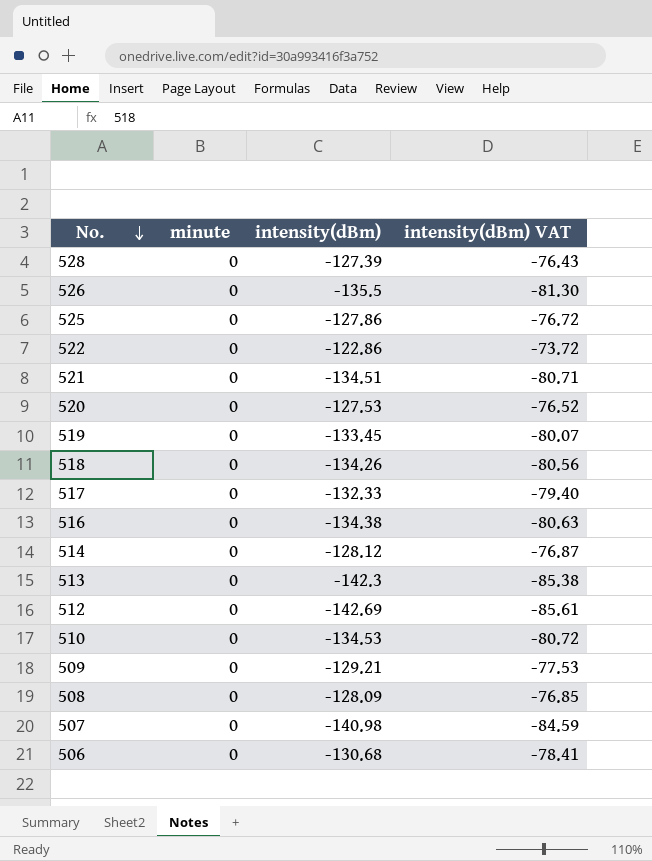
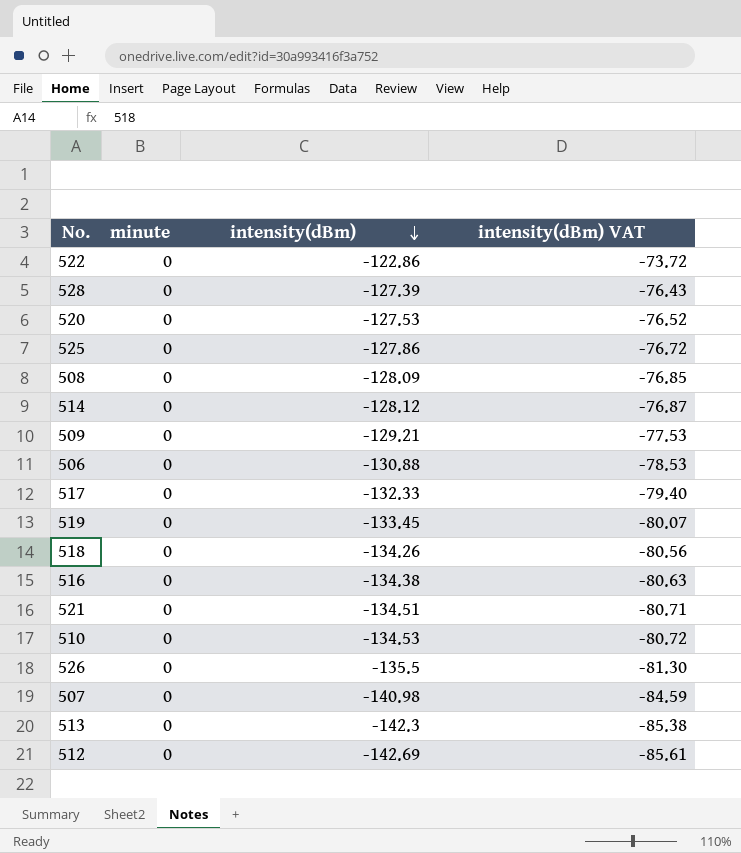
row order: No. descending -> intensity(dBm) descending
506 | intensity(dBm): -130.68 -> -130.88
506 | intensity(dBm) VAT: -78.41 -> -78.53

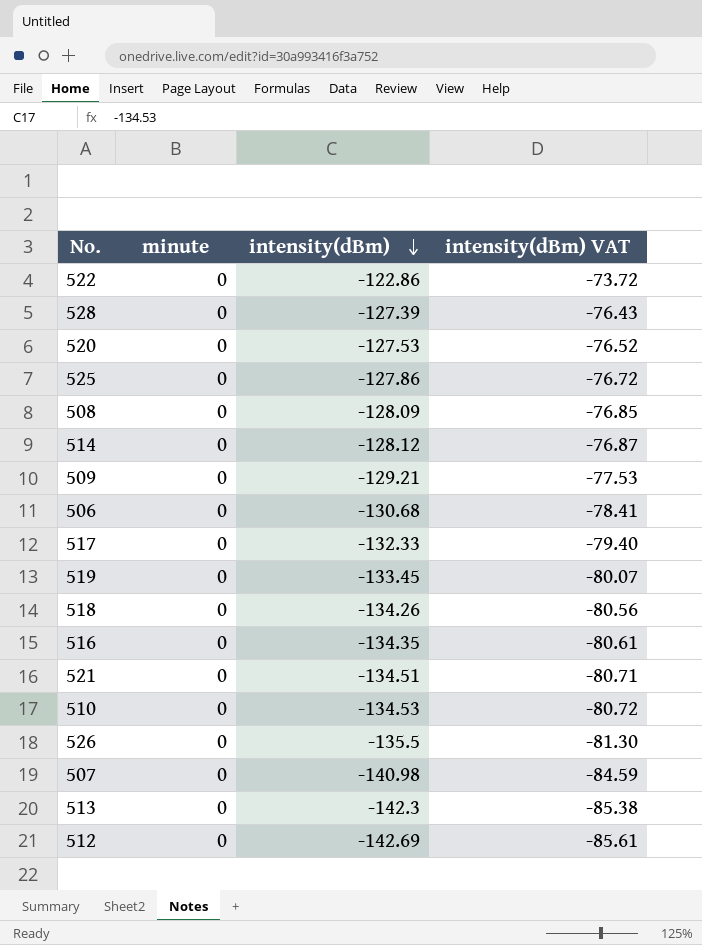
506 | intensity(dBm): -130.88 -> -130.68
506 | intensity(dBm) VAT: -78.53 -> -78.41
516 | intensity(dBm): -134.38 -> -134.35
516 | intensity(dBm) VAT: -80.63 -> -80.61

